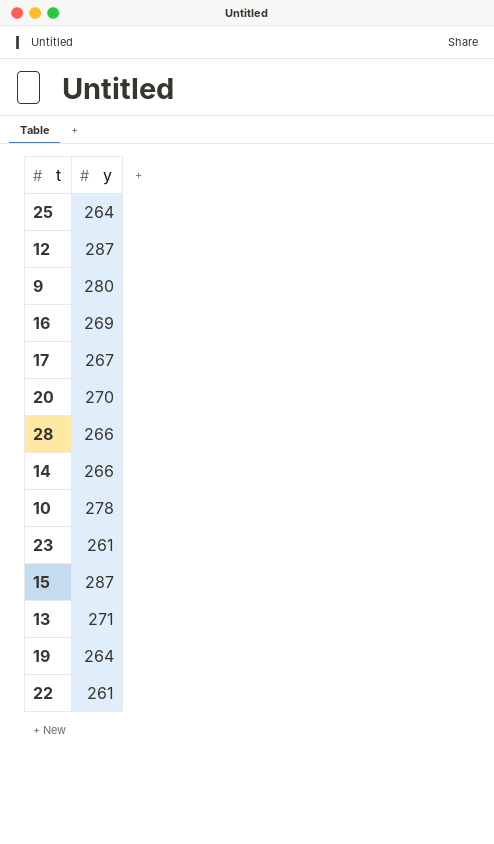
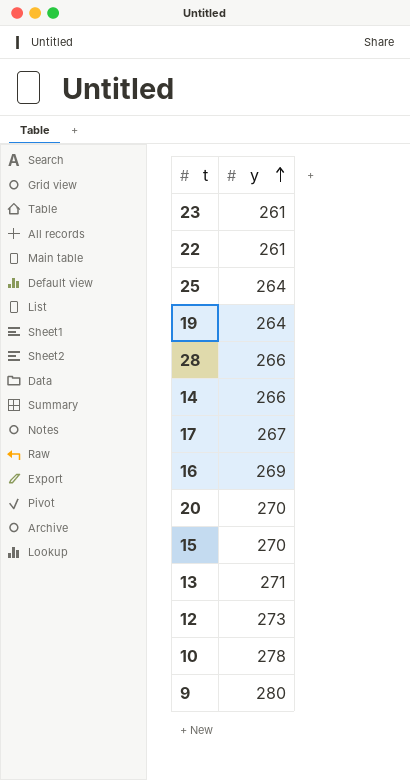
row order: none -> y ascending
15 | y: 287 -> 270
12 | y: 287 -> 273

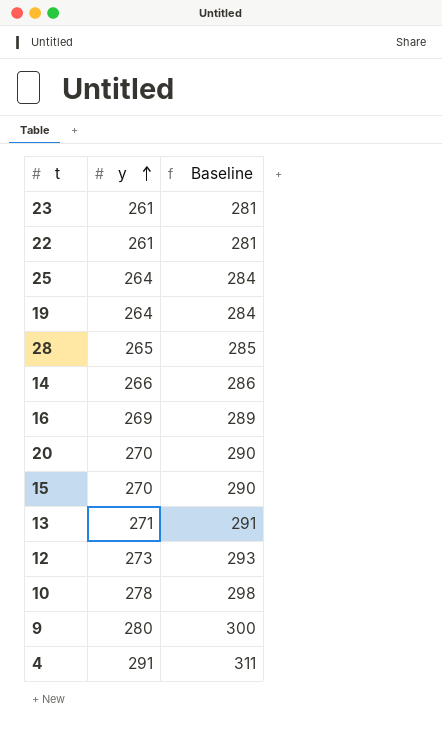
column Baseline | formula: none -> [y] + 20
row 17: 267 -> none
28 | y: 266 -> 265
row 4: none -> 291 | 311

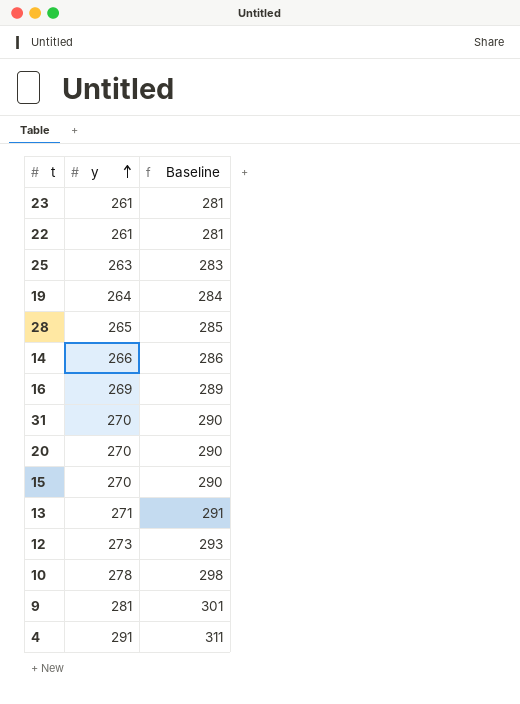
25 | y: 264 -> 263
25 | Baseline: 284 -> 283
row 31: none -> 270 | 290
9 | y: 280 -> 281
9 | Baseline: 300 -> 301

